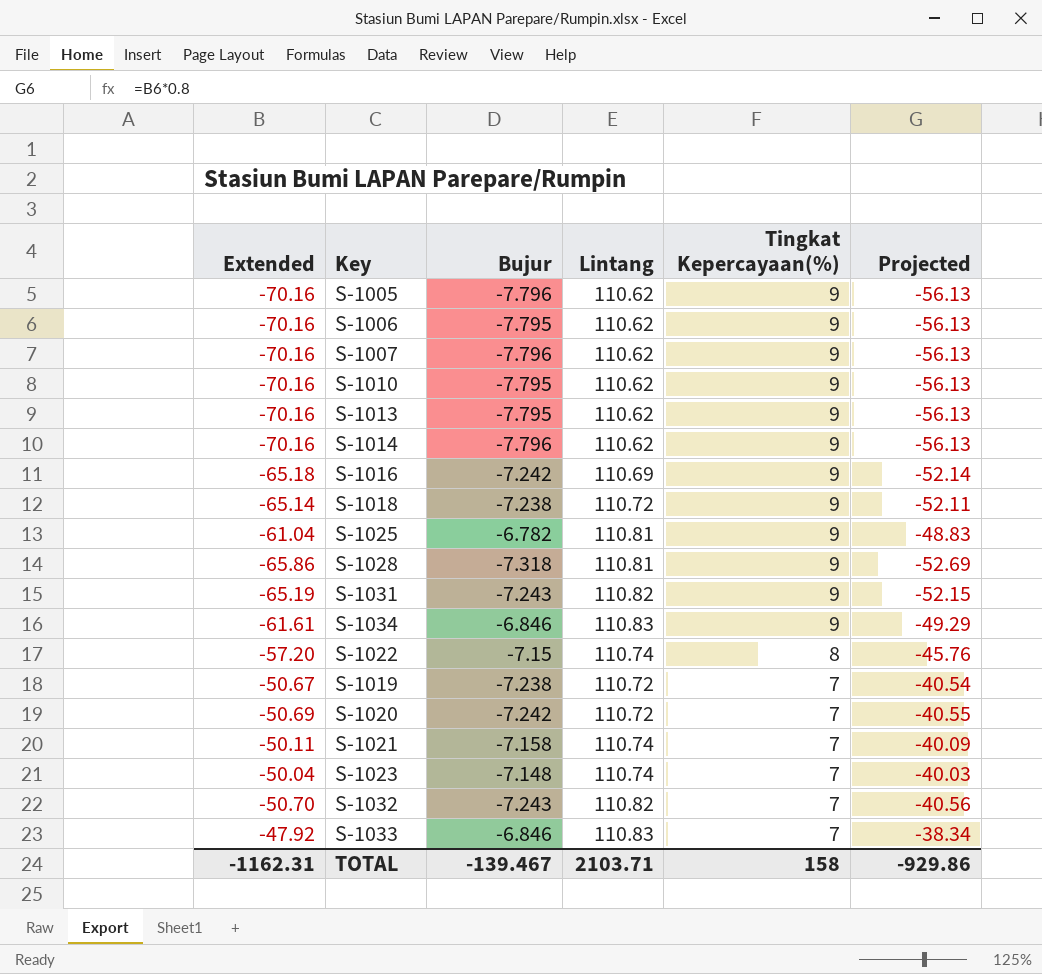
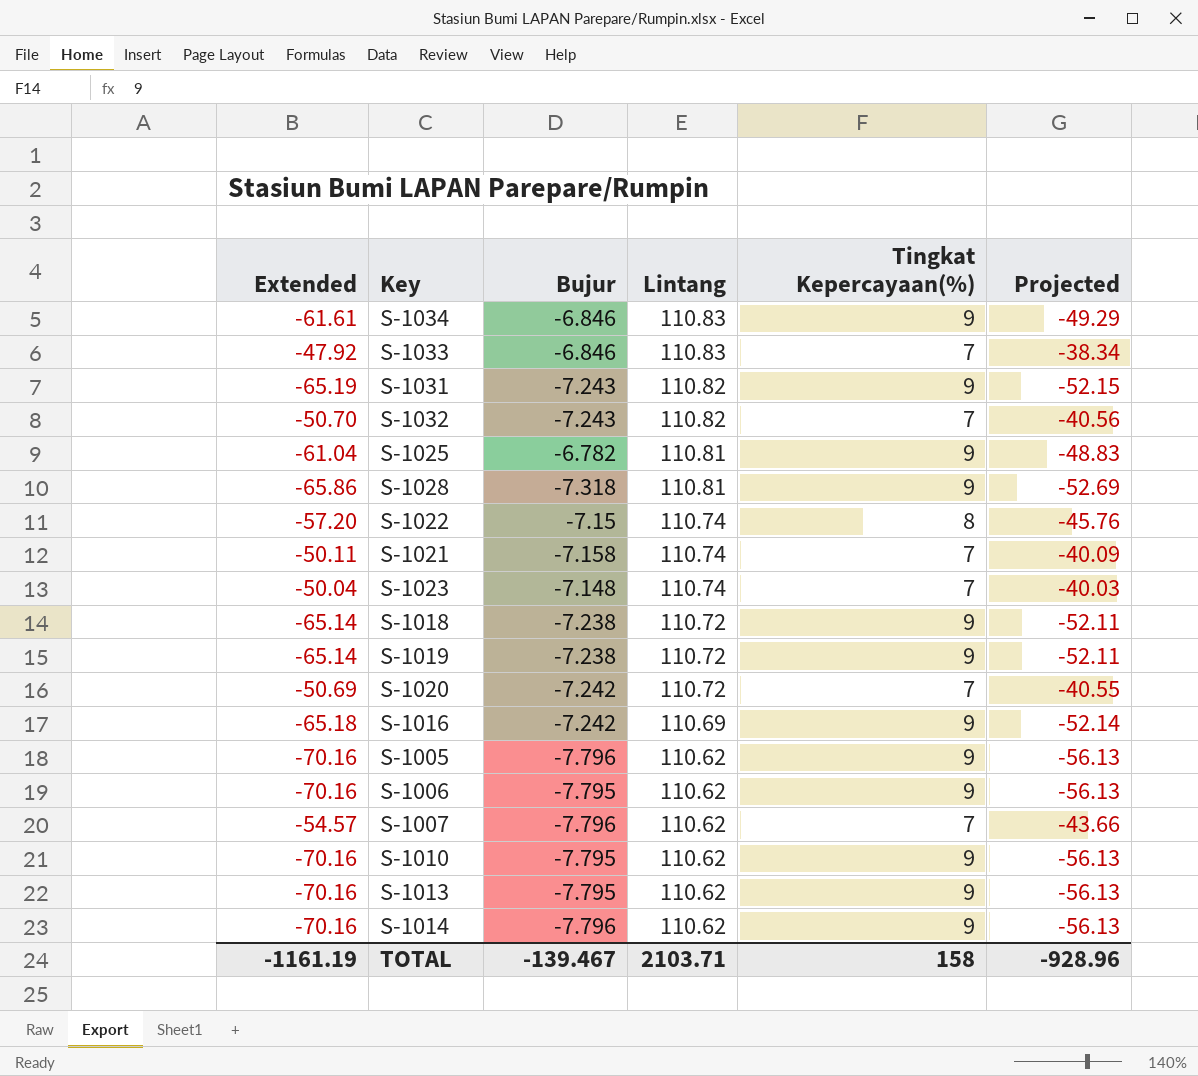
row order: Tingkat Kepercayaan(%) descending -> Lintang descending
S-1019 | Extended: -50.67 -> -65.14
S-1019 | Tingkat Kepercayaan(%): 7 -> 9
S-1019 | Projected: -40.54 -> -52.11
S-1007 | Extended: -70.16 -> -54.57
S-1007 | Tingkat Kepercayaan(%): 9 -> 7
S-1007 | Projected: -56.13 -> -43.66
TOTAL | Extended: -1162.31 -> -1161.19
TOTAL | Projected: -929.86 -> -928.96

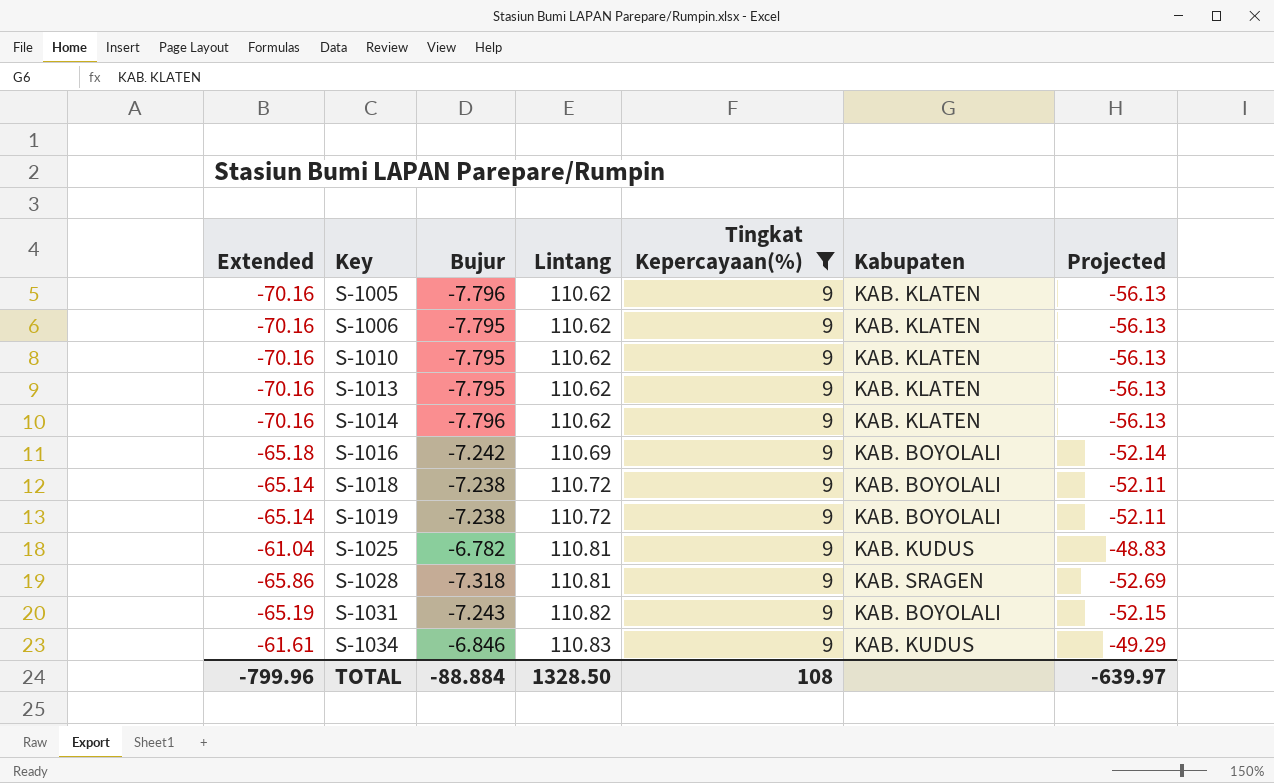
filter: none -> Tingkat Kepercayaan(%) = 9
row order: Lintang descending -> Key ascending
column Kabupaten | position: none -> 6
TOTAL | Extended: -1161.19 -> -799.96
TOTAL | Bujur: -139.467 -> -88.884
TOTAL | Lintang: 2103.71 -> 1328.50
TOTAL | Tingkat Kepercayaan(%): 158 -> 108
TOTAL | Projected: -928.96 -> -639.97

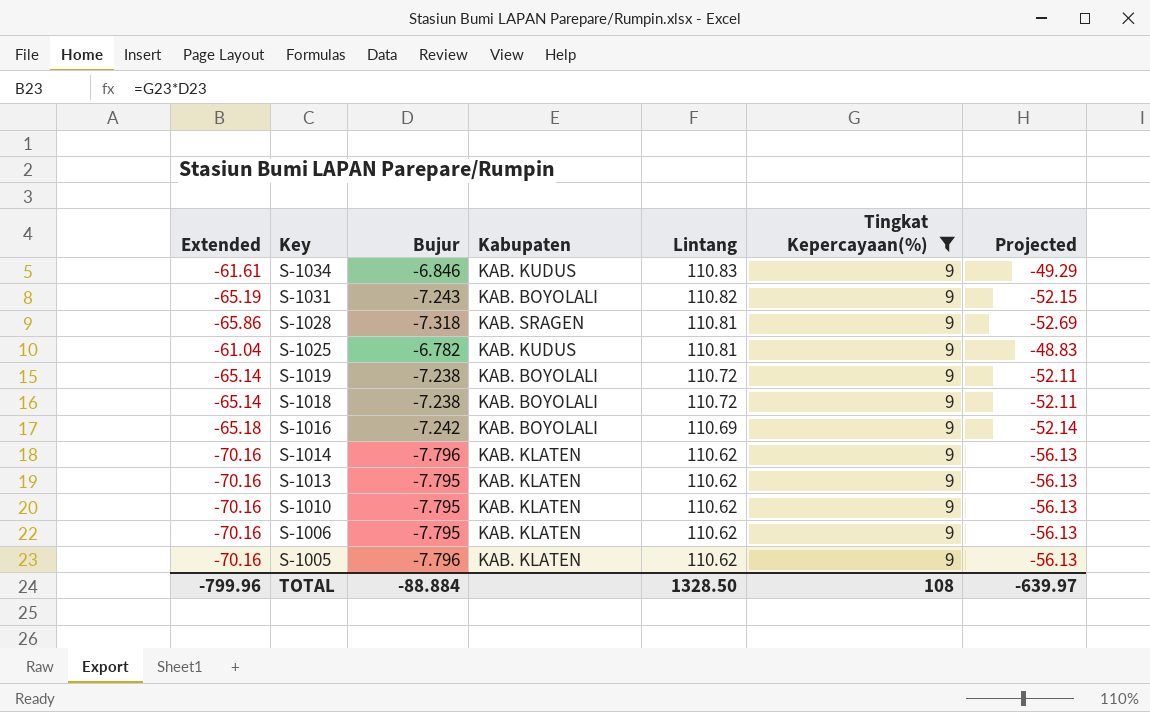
row order: Key ascending -> Key descending
column Kabupaten | position: 6 -> 4

